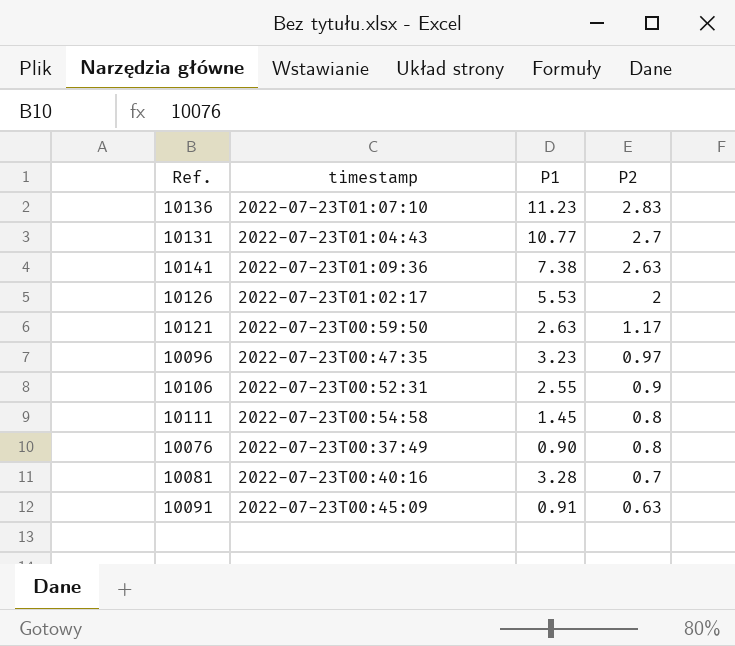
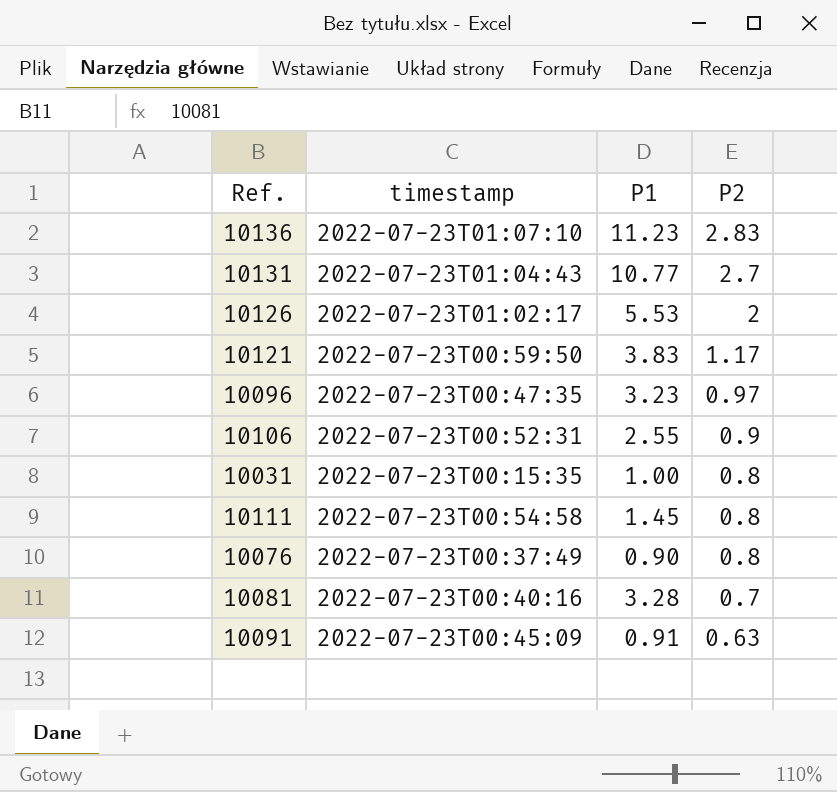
row 10141: 2022-07-23T01:09:36 | 7.38 | 2.63 -> none
10121 | P1: 2.63 -> 3.83
row 10031: none -> 2022-07-23T00:15:35 | 1.00 | 0.8

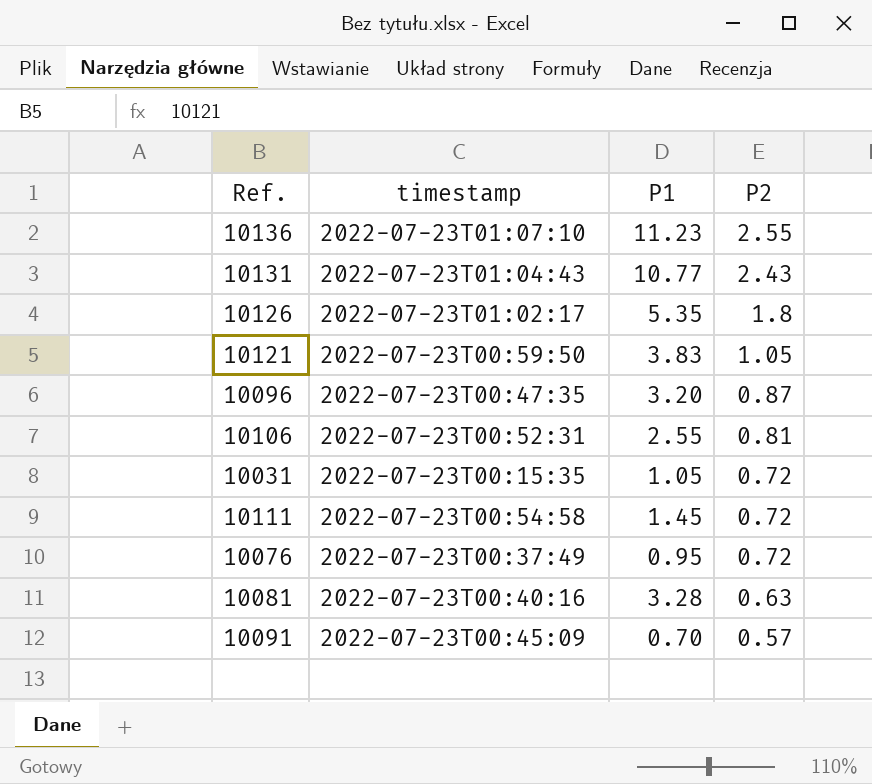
10136 | P2: 2.83 -> 2.55
10131 | P2: 2.7 -> 2.43
10126 | P1: 5.53 -> 5.35
10126 | P2: 2 -> 1.8
10121 | P2: 1.17 -> 1.05
10096 | P1: 3.23 -> 3.20
10096 | P2: 0.97 -> 0.87
10106 | P2: 0.9 -> 0.81
10031 | P1: 1.00 -> 1.05
10031 | P2: 0.8 -> 0.72
10111 | P2: 0.8 -> 0.72
10076 | P1: 0.90 -> 0.95
10076 | P2: 0.8 -> 0.72
10081 | P2: 0.7 -> 0.63
10091 | P1: 0.91 -> 0.70
10091 | P2: 0.63 -> 0.57

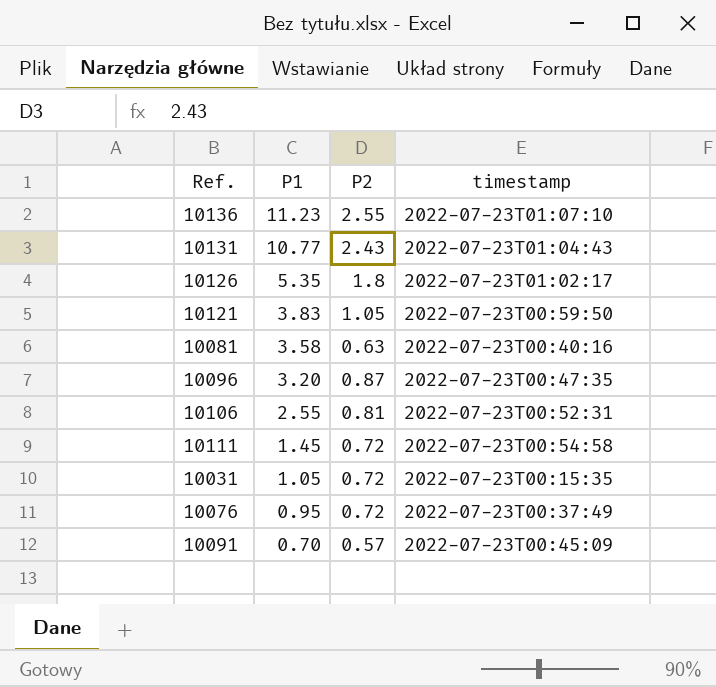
row order: P2 descending -> P1 descending
column timestamp | position: 2 -> 4
10081 | P1: 3.28 -> 3.58

